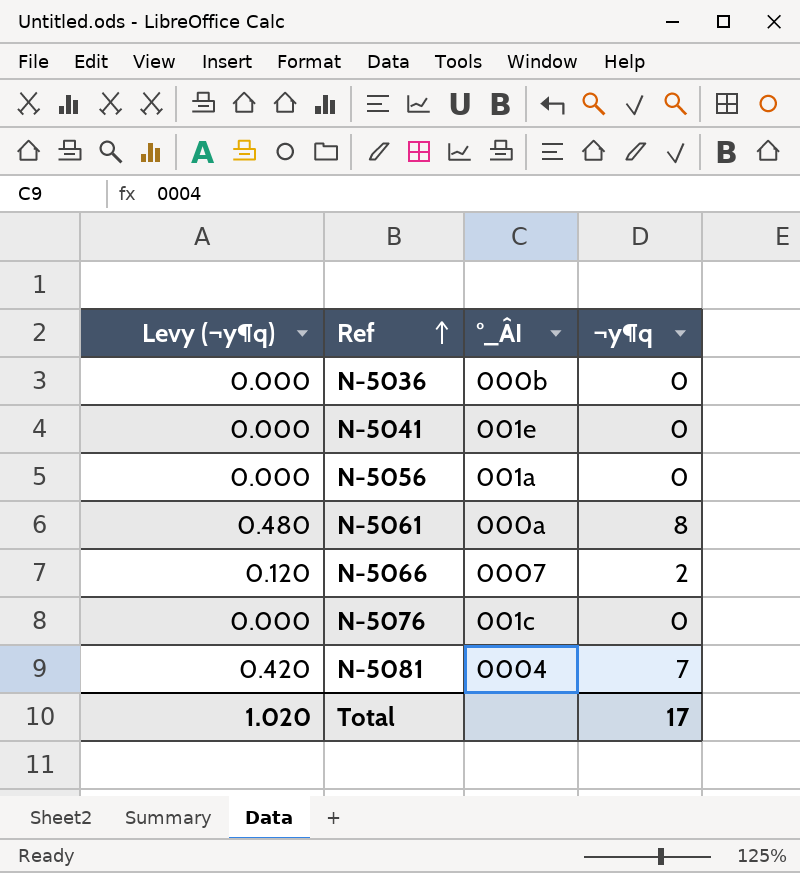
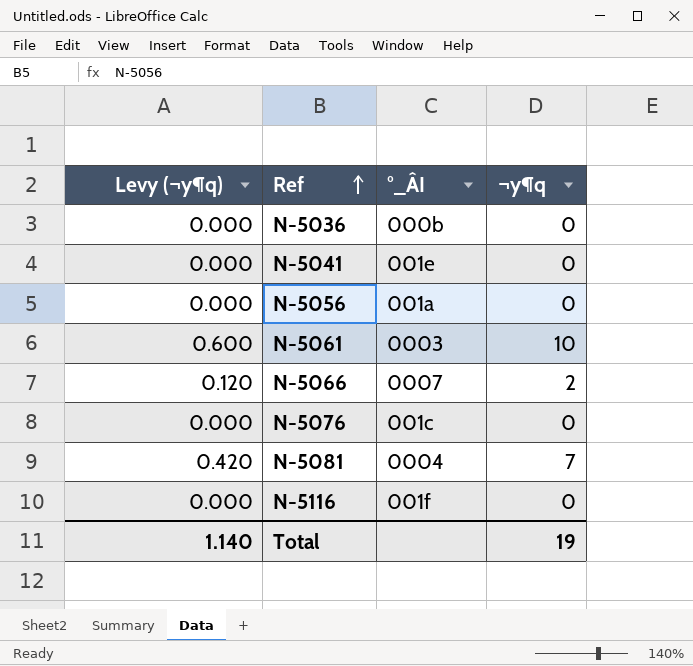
N-5061 | Levy (¬y¶q): 0.480 -> 0.600
N-5061 | °_ÂI: 000a -> 0003
N-5061 | ¬y¶q: 8 -> 10
row N-5116: none -> 0.000 | 001f | 0
Total | Levy (¬y¶q): 1.020 -> 1.140
Total | ¬y¶q: 17 -> 19

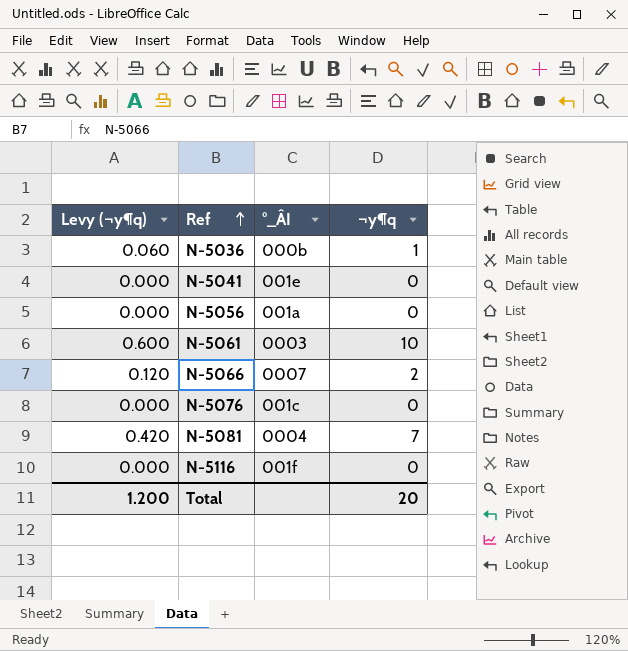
N-5036 | Levy (¬y¶q): 0.000 -> 0.060
N-5036 | ¬y¶q: 0 -> 1
Total | Levy (¬y¶q): 1.140 -> 1.200
Total | ¬y¶q: 19 -> 20

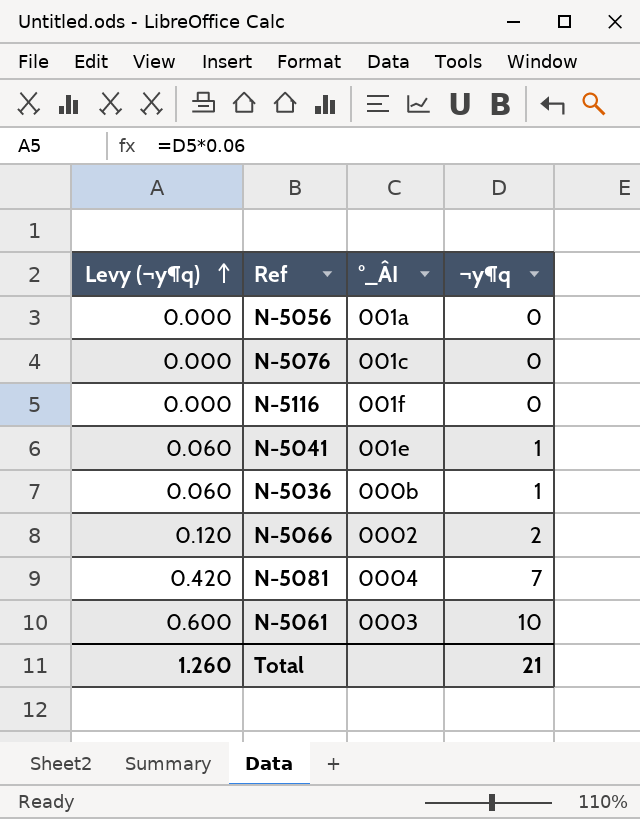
row order: Ref ascending -> Levy (¬y¶q) ascending
N-5041 | Levy (¬y¶q): 0.000 -> 0.060
N-5041 | ¬y¶q: 0 -> 1
N-5066 | °_ÂI: 0007 -> 0002
Total | Levy (¬y¶q): 1.200 -> 1.260
Total | ¬y¶q: 20 -> 21

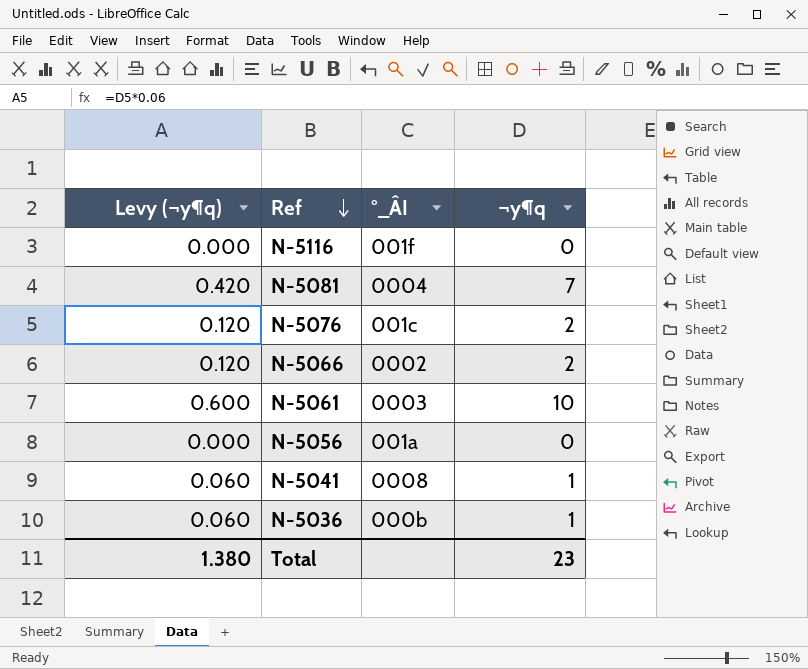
row order: Levy (¬y¶q) ascending -> Ref descending
N-5076 | Levy (¬y¶q): 0.000 -> 0.120
N-5076 | ¬y¶q: 0 -> 2
N-5041 | °_ÂI: 001e -> 0008
Total | Levy (¬y¶q): 1.260 -> 1.380
Total | ¬y¶q: 21 -> 23

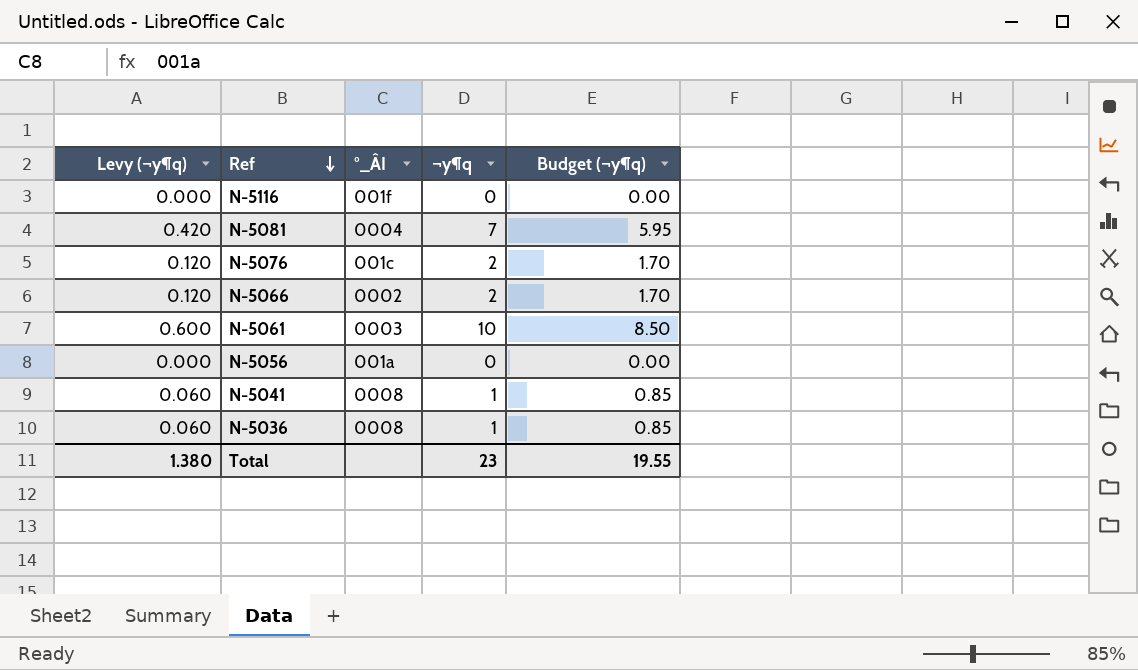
column Budget (¬y¶q) | formula: none -> [¬y¶q] * 0.85
N-5036 | °_ÂI: 000b -> 0008

